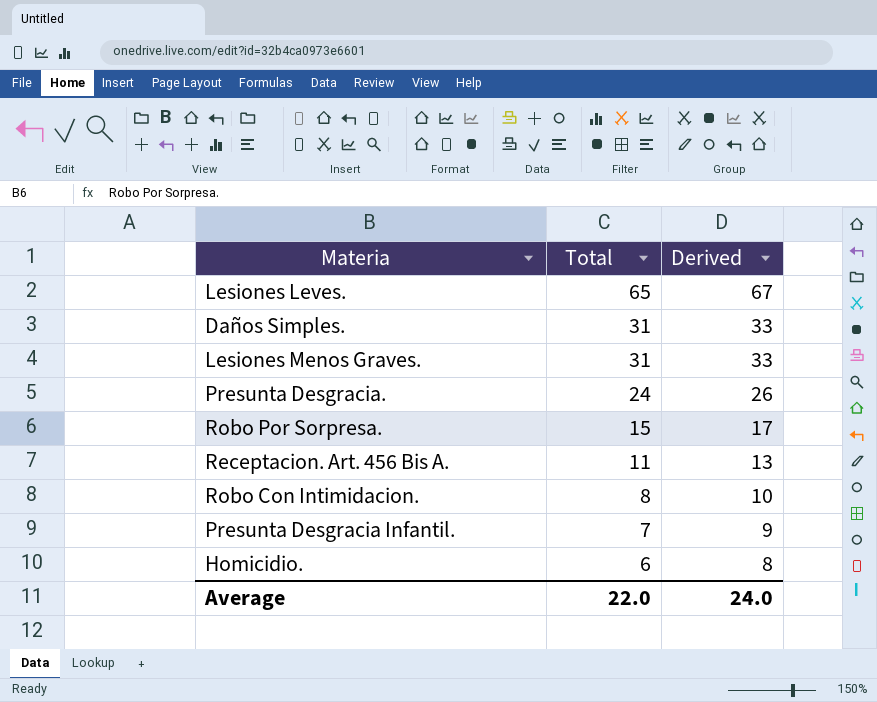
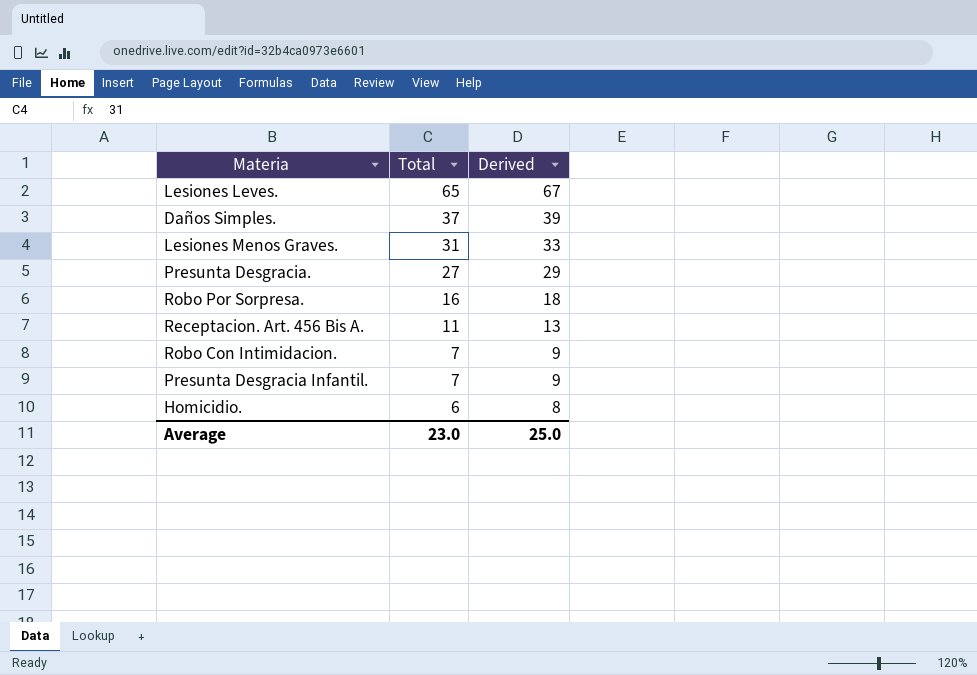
Daños Simples. | Total: 31 -> 37
Daños Simples. | Derived: 33 -> 39
Presunta Desgracia. | Total: 24 -> 27
Presunta Desgracia. | Derived: 26 -> 29
Robo Por Sorpresa. | Total: 15 -> 16
Robo Por Sorpresa. | Derived: 17 -> 18
Robo Con Intimidacion. | Total: 8 -> 7
Robo Con Intimidacion. | Derived: 10 -> 9
Average | Total: 22.0 -> 23.0
Average | Derived: 24.0 -> 25.0

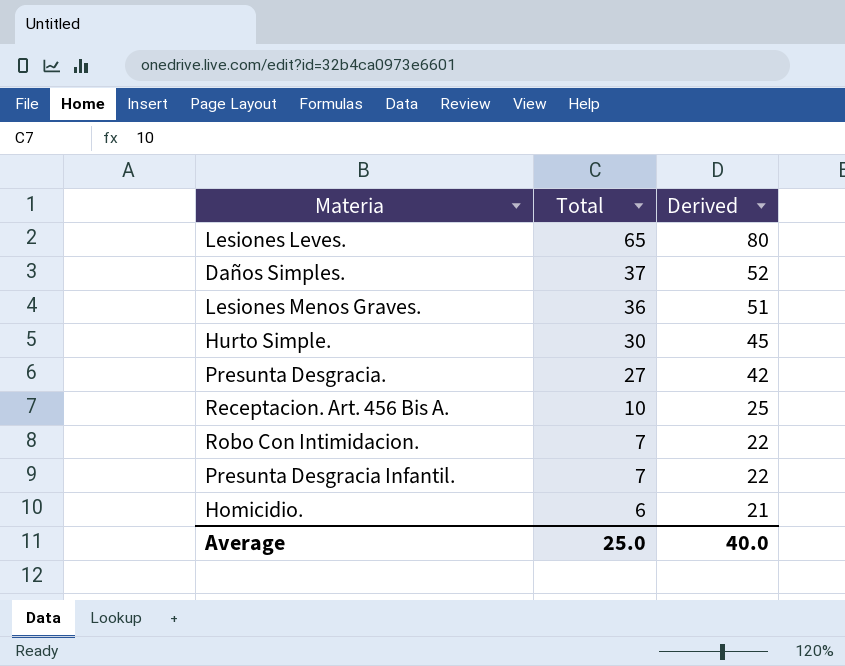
column Derived | formula: [Total] + 2 -> [Total] + 15
row Robo Por Sorpresa.: 16 | 18 -> none
Lesiones Menos Graves. | Total: 31 -> 36
row Hurto Simple.: none -> 30 | 45
Receptacion. Art. 456 Bis A. | Total: 11 -> 10
Average | Total: 23.0 -> 25.0
Average | Derived: 25.0 -> 40.0

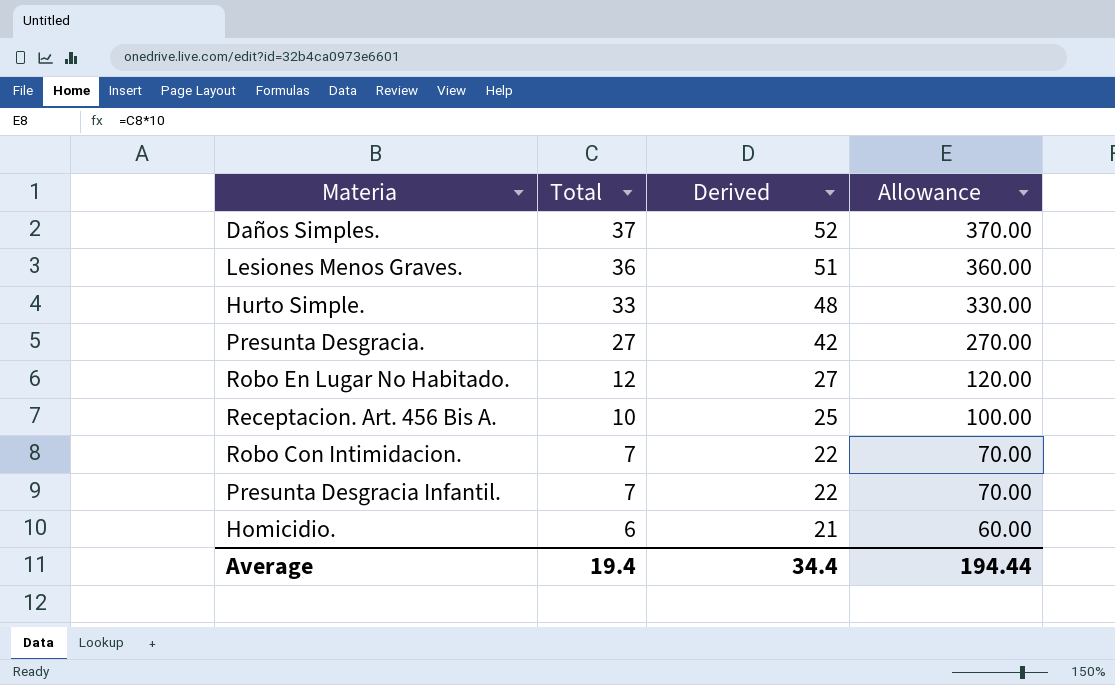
column Allowance | formula: none -> [Total] * 10
row Lesiones Leves.: 65 | 80 -> none
Hurto Simple. | Total: 30 -> 33
Hurto Simple. | Derived: 45 -> 48
row Robo En Lugar No Habitado.: none -> 12 | 27 | 120.00
Average | Total: 25.0 -> 19.4
Average | Derived: 40.0 -> 34.4

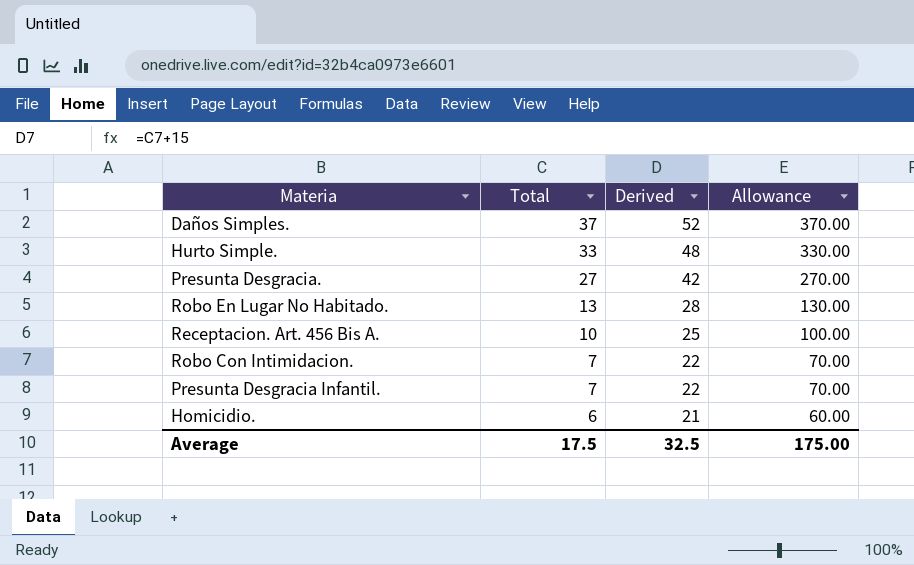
row Lesiones Menos Graves.: 36 | 51 | 360.00 -> none
Robo En Lugar No Habitado. | Total: 12 -> 13
Robo En Lugar No Habitado. | Derived: 27 -> 28
Robo En Lugar No Habitado. | Allowance: 120.00 -> 130.00
Average | Total: 19.4 -> 17.5
Average | Derived: 34.4 -> 32.5
Average | Allowance: 194.44 -> 175.00

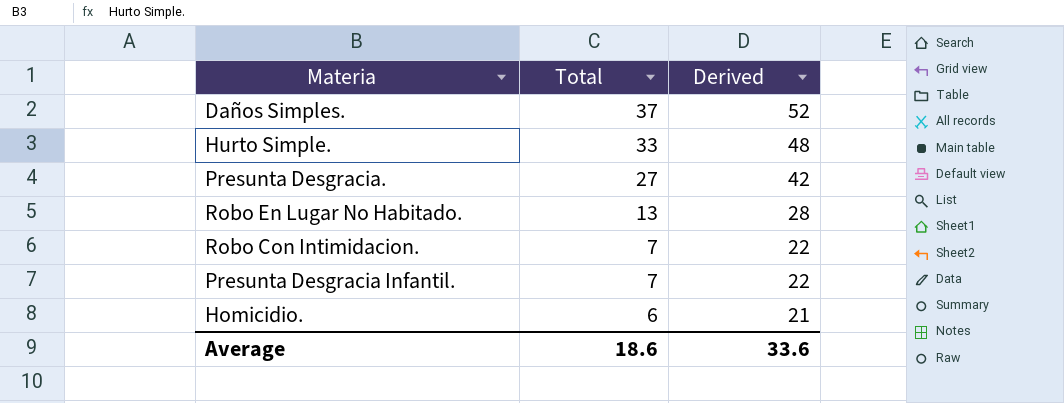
column Allowance | formula: [Total] * 10 -> none
row Receptacion. Art. 456 Bis A.: 10 | 25 | 100.00 -> none
Average | Total: 17.5 -> 18.6
Average | Derived: 32.5 -> 33.6

